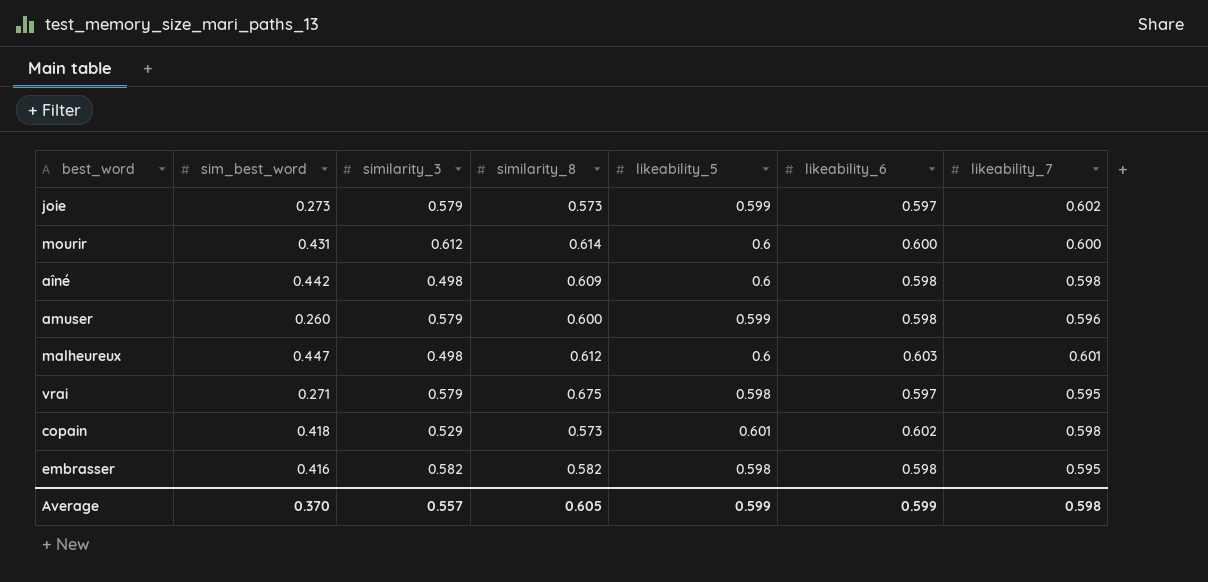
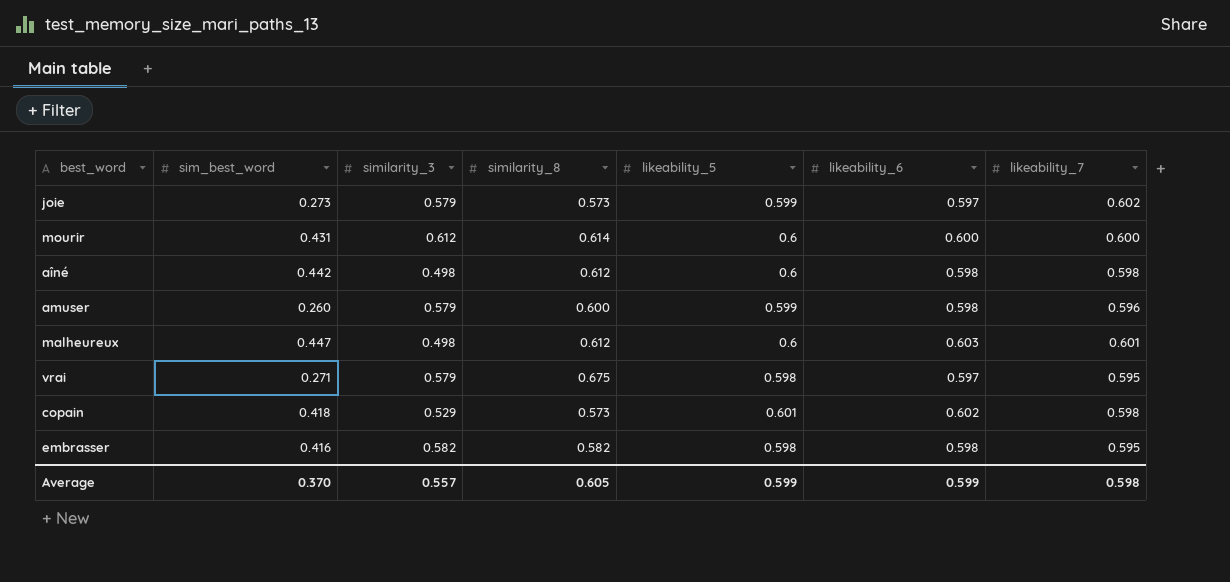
aîné | similarity_8: 0.609 -> 0.612

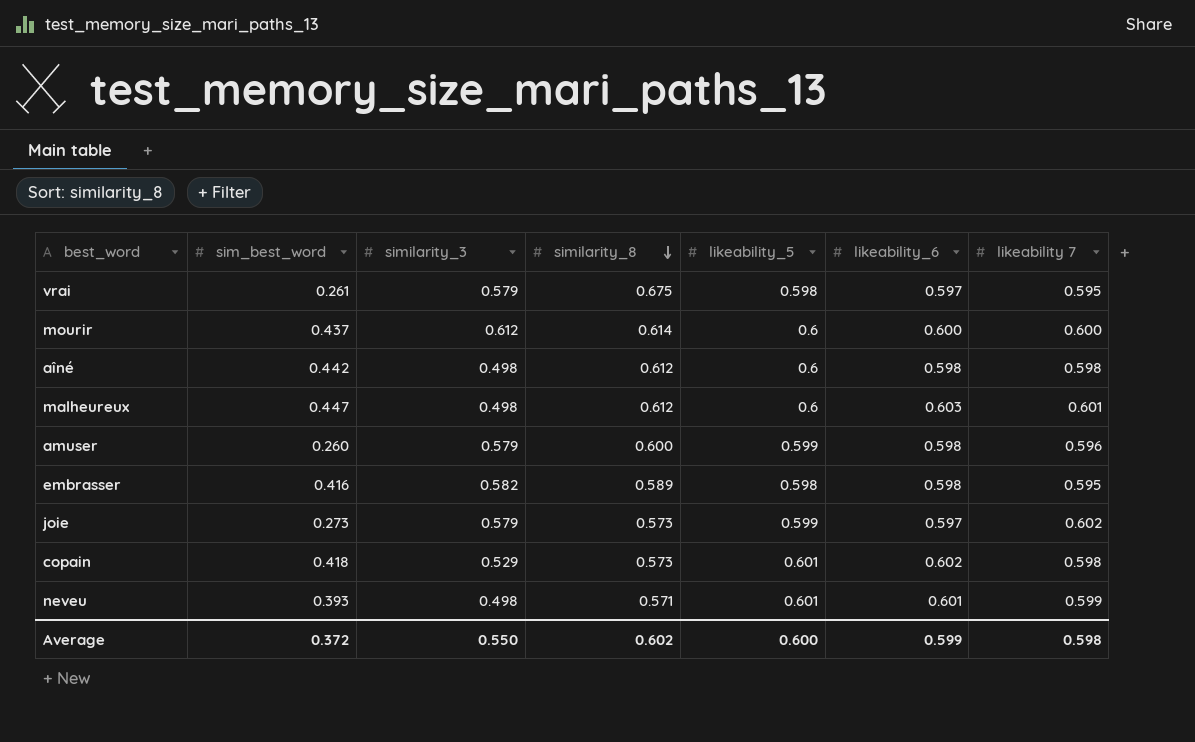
row order: none -> similarity_8 descending
column name: likeability_7 -> likeability 7
vrai | sim_best_word: 0.271 -> 0.261
mourir | sim_best_word: 0.431 -> 0.437
embrasser | similarity_8: 0.582 -> 0.589
row neveu: none -> 0.393 | 0.498 | 0.571 | 0.601 | 0.601 | 0.599
Average | sim_best_word: 0.370 -> 0.372
Average | similarity_3: 0.557 -> 0.550
Average | similarity_8: 0.605 -> 0.602
Average | likeability_5: 0.599 -> 0.600

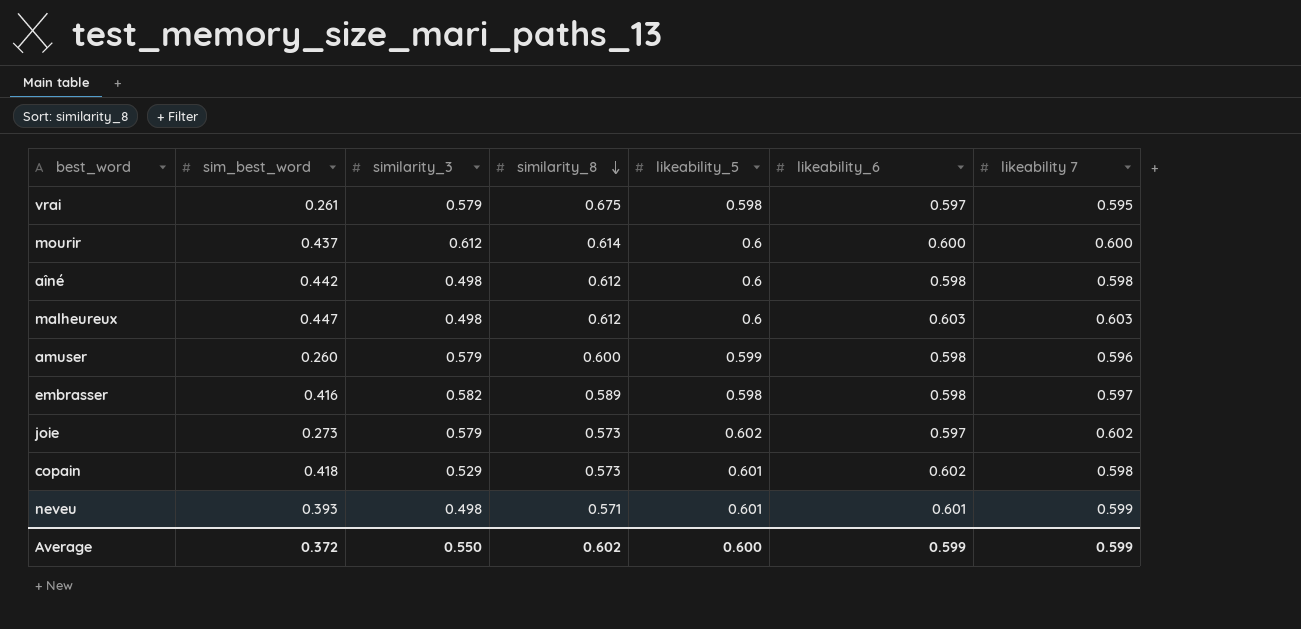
malheureux | likeability 7: 0.601 -> 0.603
embrasser | likeability 7: 0.595 -> 0.597
joie | likeability_5: 0.599 -> 0.602
Average | likeability 7: 0.598 -> 0.599

